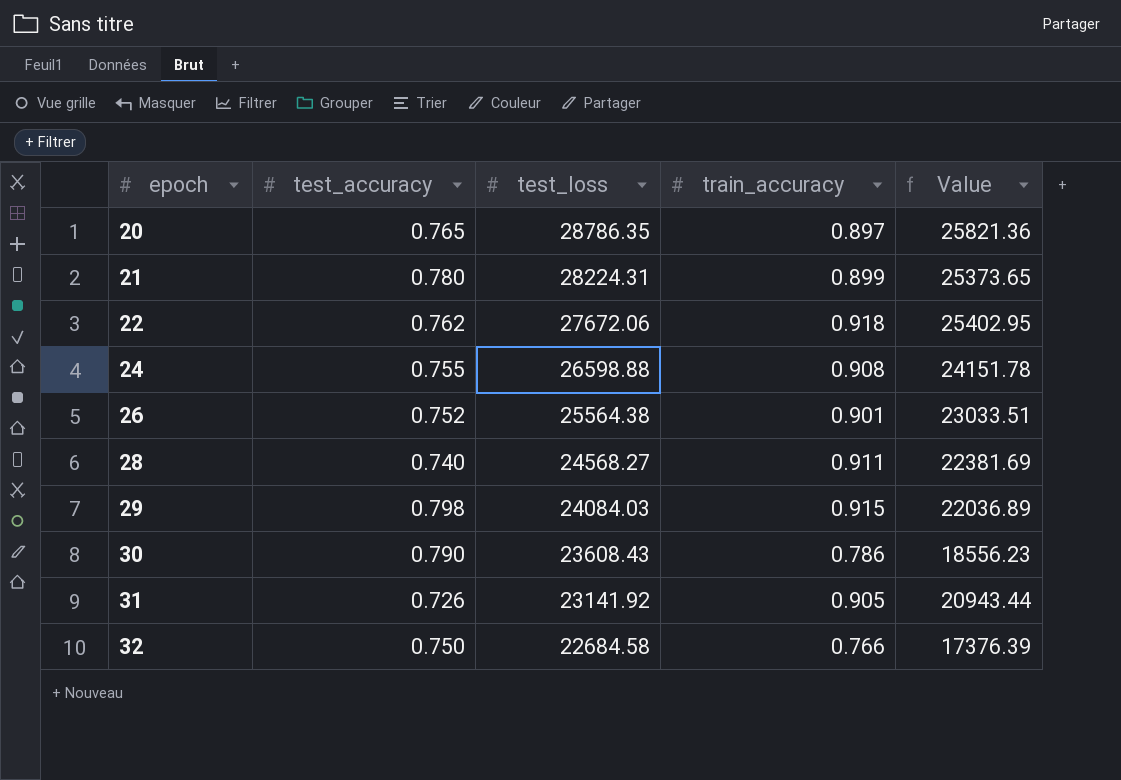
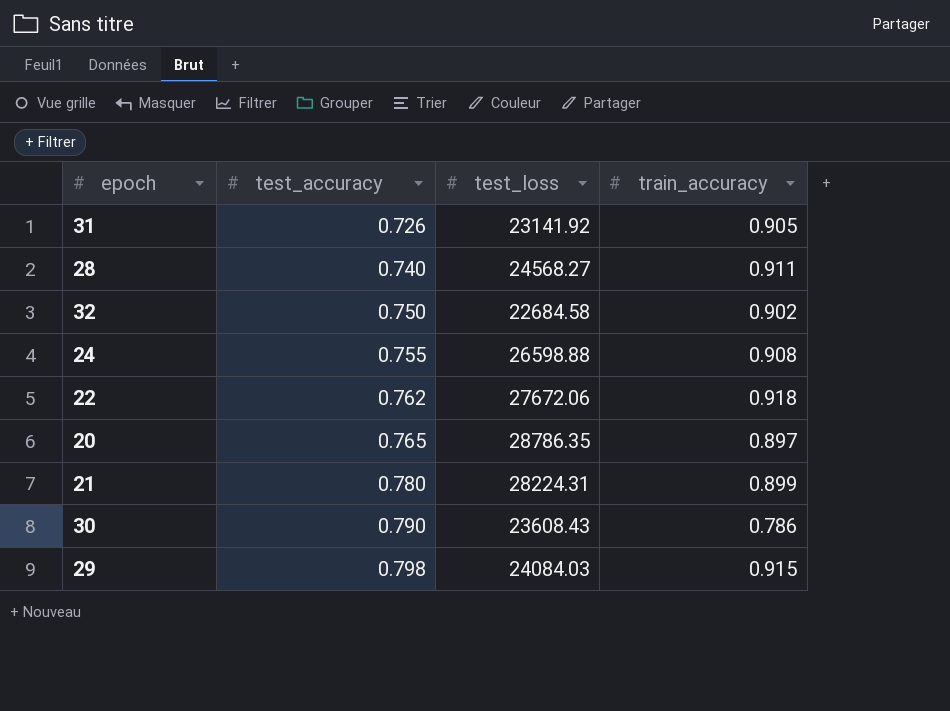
row order: epoch ascending -> test_accuracy ascending
column Value | formula: [test_loss] * [train_accuracy] -> none
row 26: 0.752 | 25564.38 | 0.901 | 23033.51 -> none
32 | train_accuracy: 0.766 -> 0.902

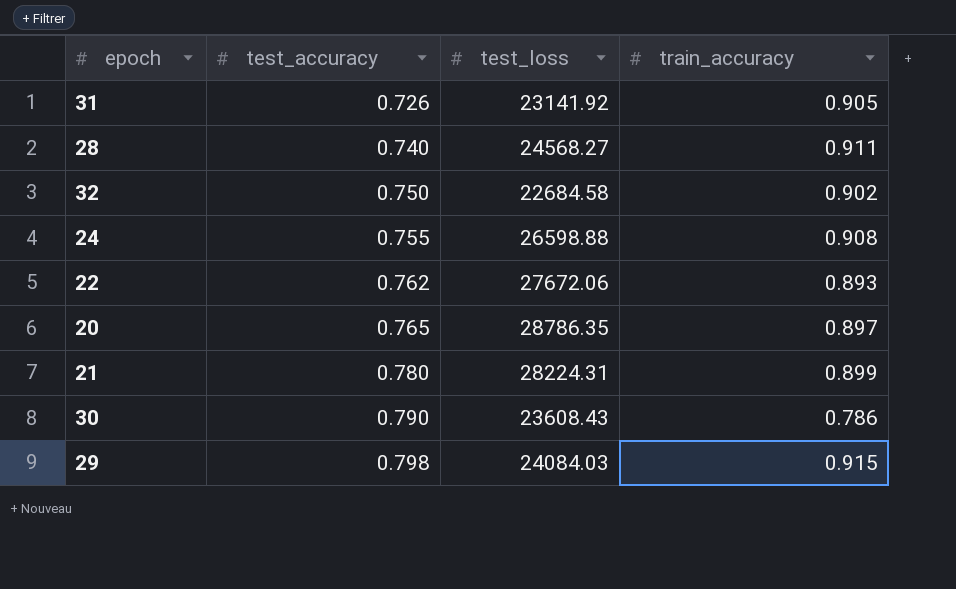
22 | train_accuracy: 0.918 -> 0.893

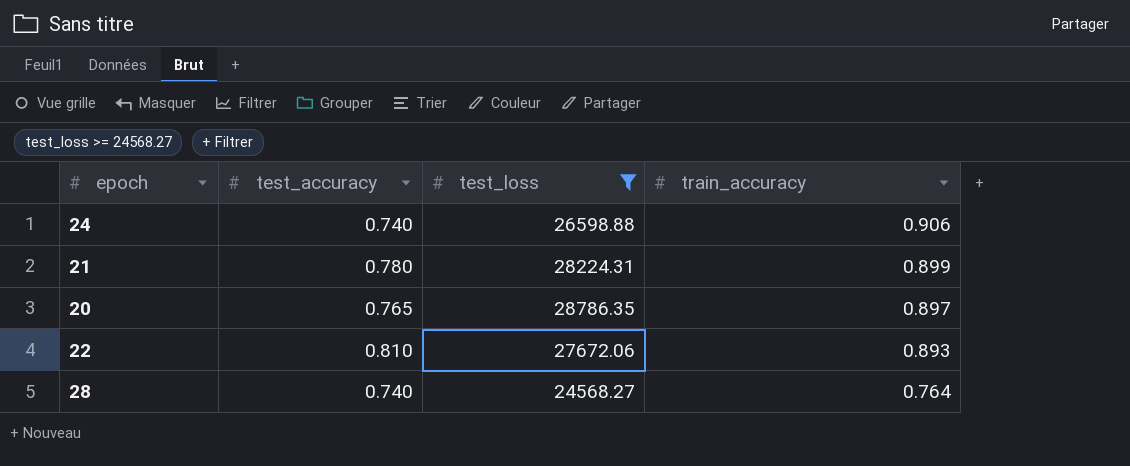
filter: none -> test_loss >= 24568.27
row order: test_accuracy ascending -> train_accuracy descending
24 | test_accuracy: 0.755 -> 0.740
24 | train_accuracy: 0.908 -> 0.906
22 | test_accuracy: 0.762 -> 0.810
28 | train_accuracy: 0.911 -> 0.764

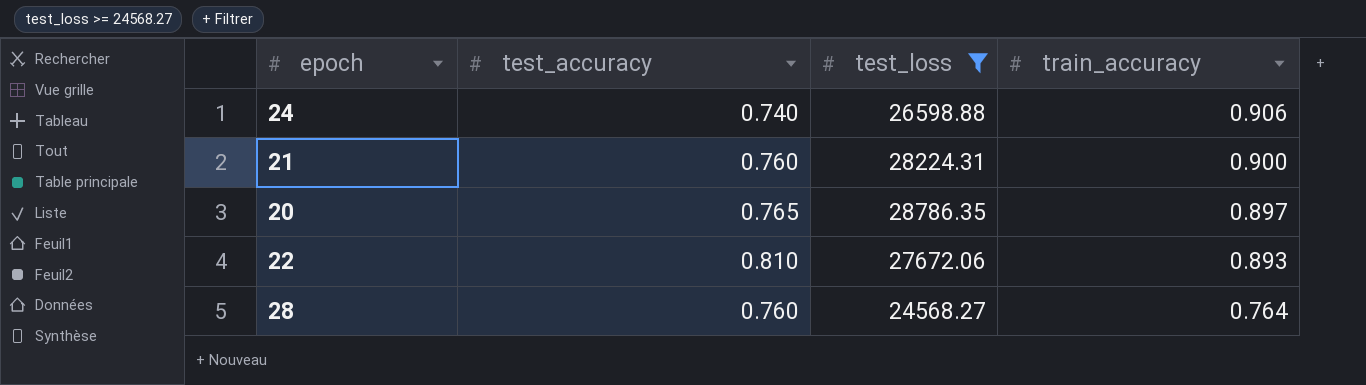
21 | test_accuracy: 0.780 -> 0.760
21 | train_accuracy: 0.899 -> 0.900
28 | test_accuracy: 0.740 -> 0.760

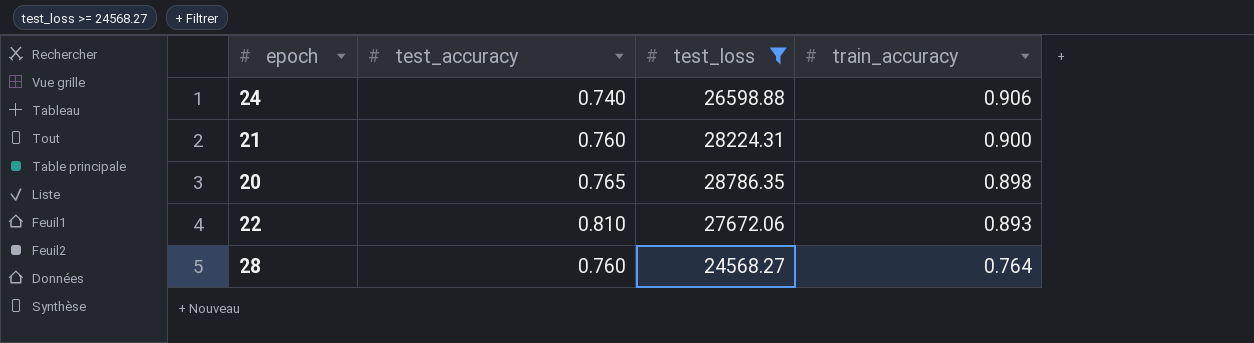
20 | train_accuracy: 0.897 -> 0.898

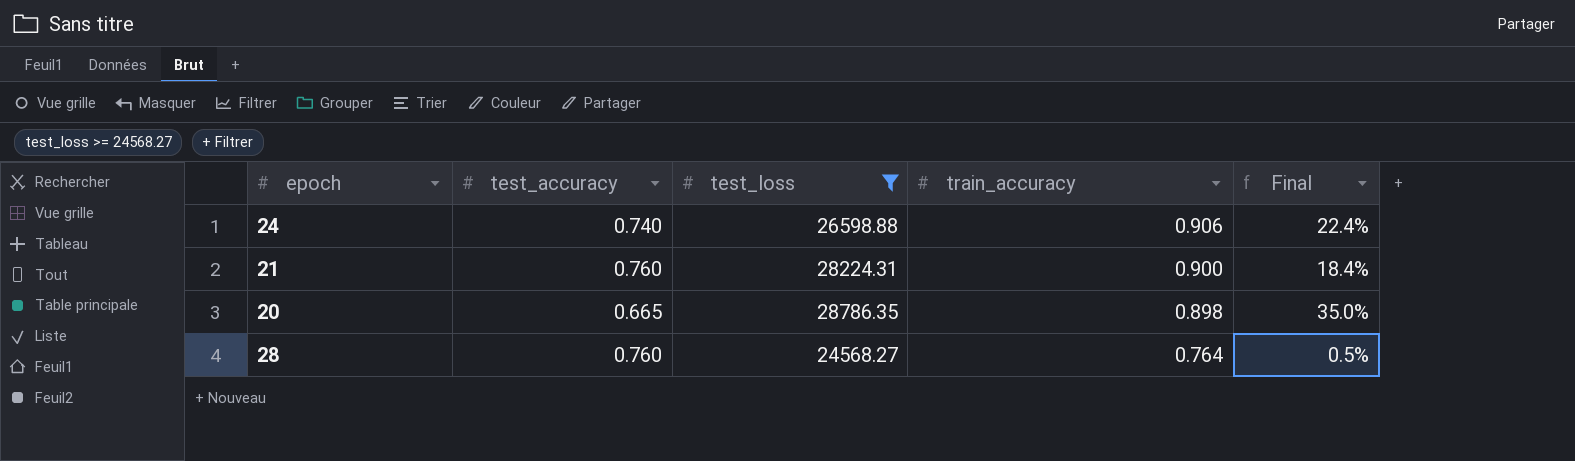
column Final | formula: none -> ([train_accuracy] - [test_accuracy]) / [test_accuracy]
row 22: 0.810 | 27672.06 | 0.893 -> none
20 | test_accuracy: 0.765 -> 0.665

